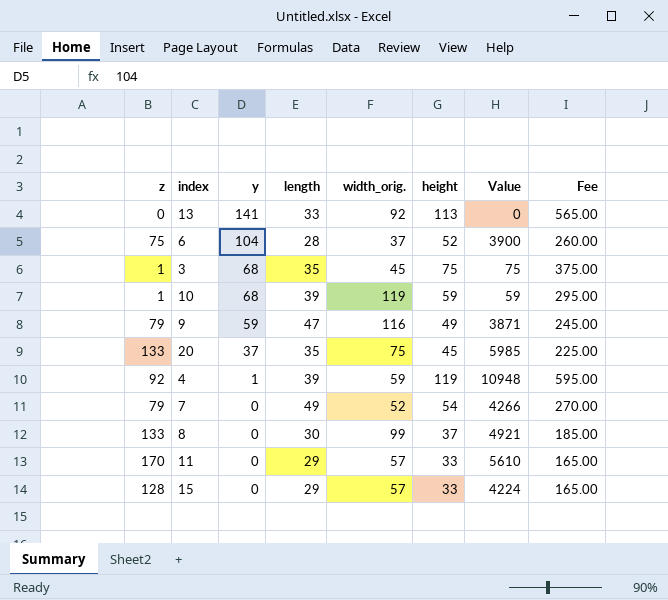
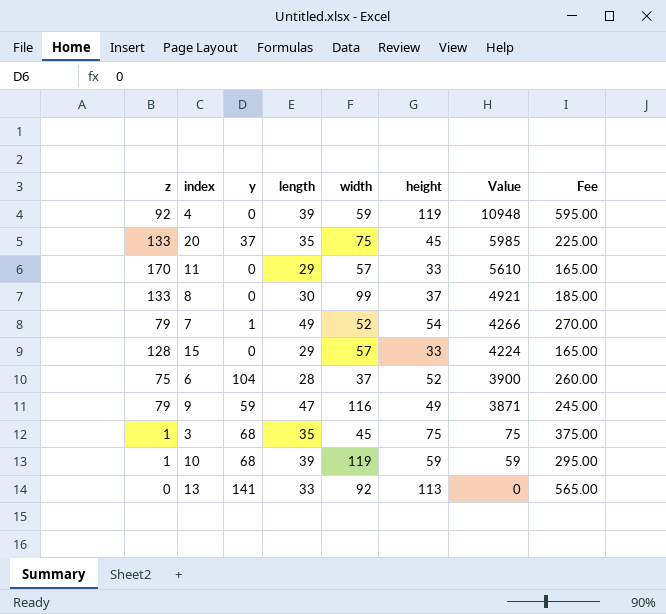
row order: y descending -> Value descending
column name: width_orig. -> width
4 | y: 1 -> 0
7 | y: 0 -> 1

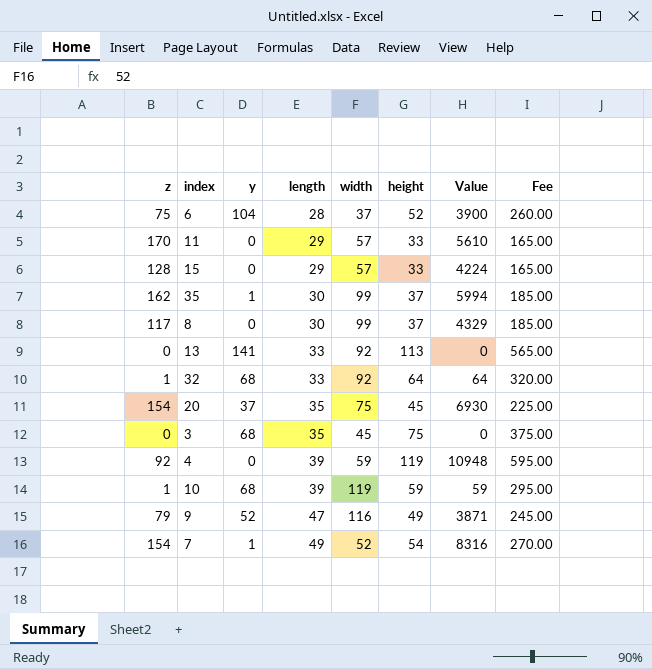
row order: Value descending -> length ascending
row 35: none -> 162 | 1 | 30 | 99 | 37 | 5994 | 185.00
8 | z: 133 -> 117
8 | Value: 4921 -> 4329
row 32: none -> 1 | 68 | 33 | 92 | 64 | 64 | 320.00
20 | z: 133 -> 154
20 | Value: 5985 -> 6930
3 | z: 1 -> 0
3 | Value: 75 -> 0
9 | y: 59 -> 52
7 | z: 79 -> 154
7 | Value: 4266 -> 8316

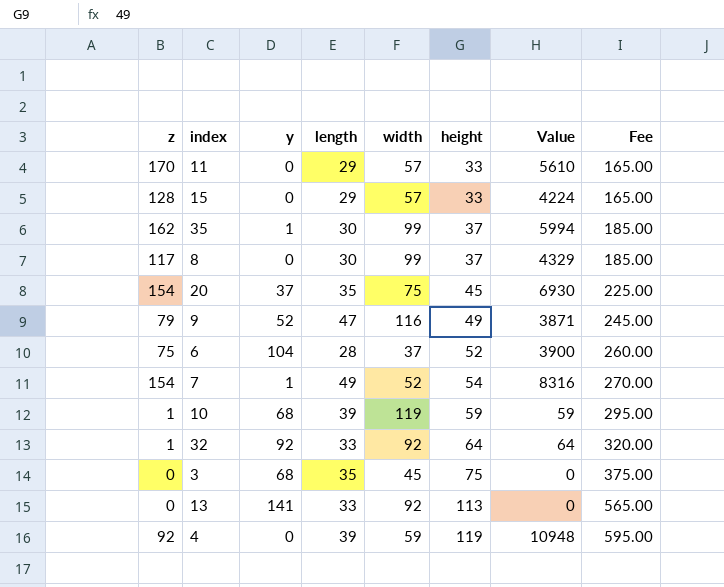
row order: length ascending -> height ascending
32 | y: 68 -> 92

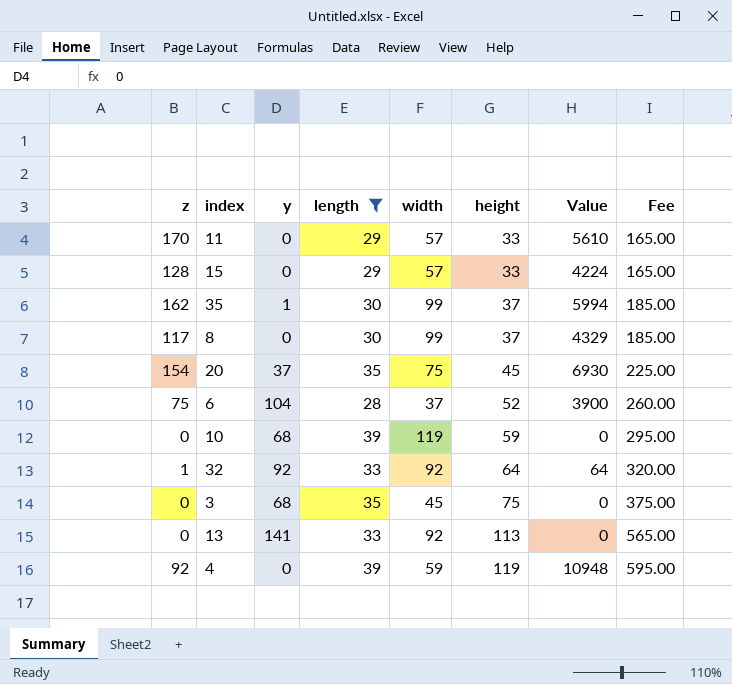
filter: none -> length <= 39
10 | z: 1 -> 0
10 | Value: 59 -> 0

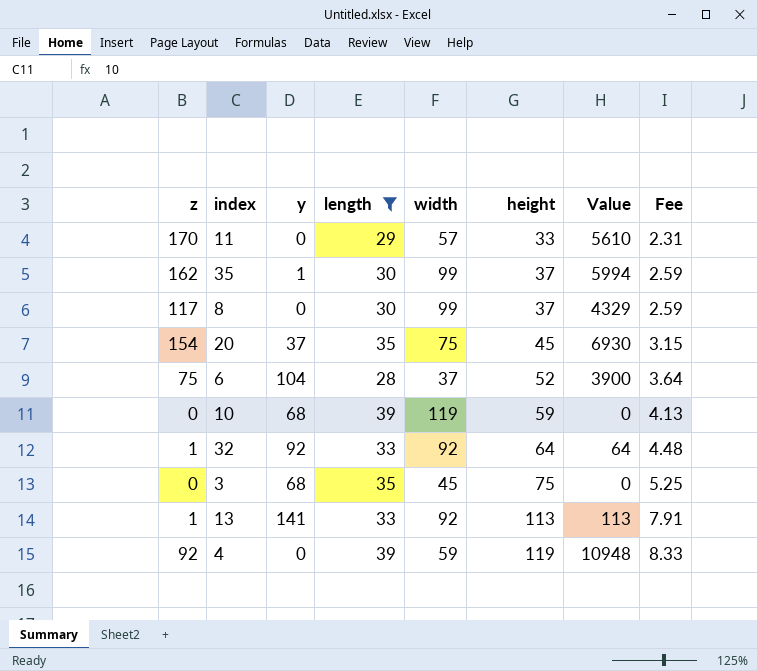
column Fee | formula: [height] * 5 -> [height] * 0.07
row 15: 128 | 0 | 29 | 57 | 33 | 4224 | 165.00 -> none
13 | z: 0 -> 1
13 | Value: 0 -> 113

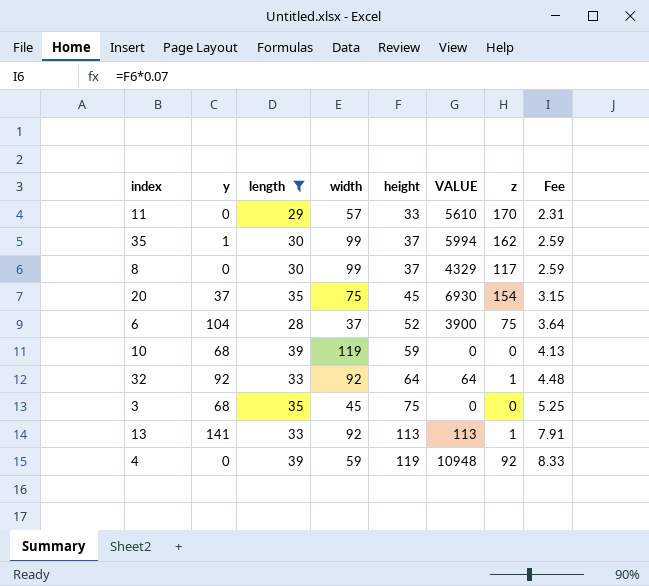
column name: Value -> VALUE
column z | position: 1 -> 7

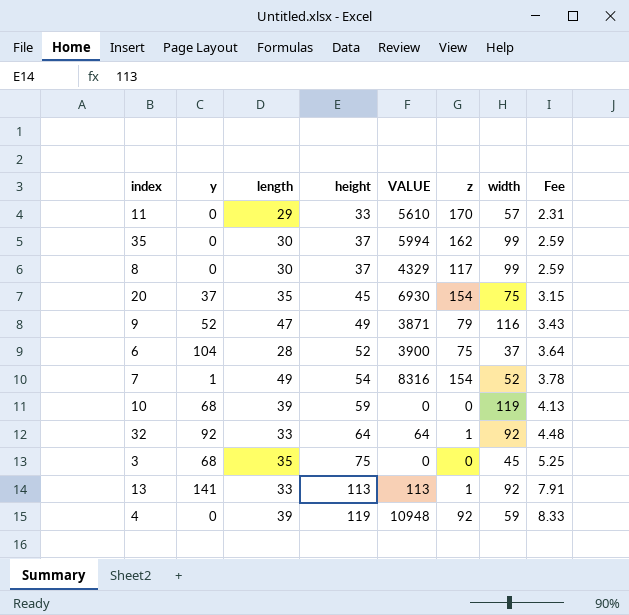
filter: length <= 39 -> none
column width | position: 4 -> 7
35 | y: 1 -> 0

